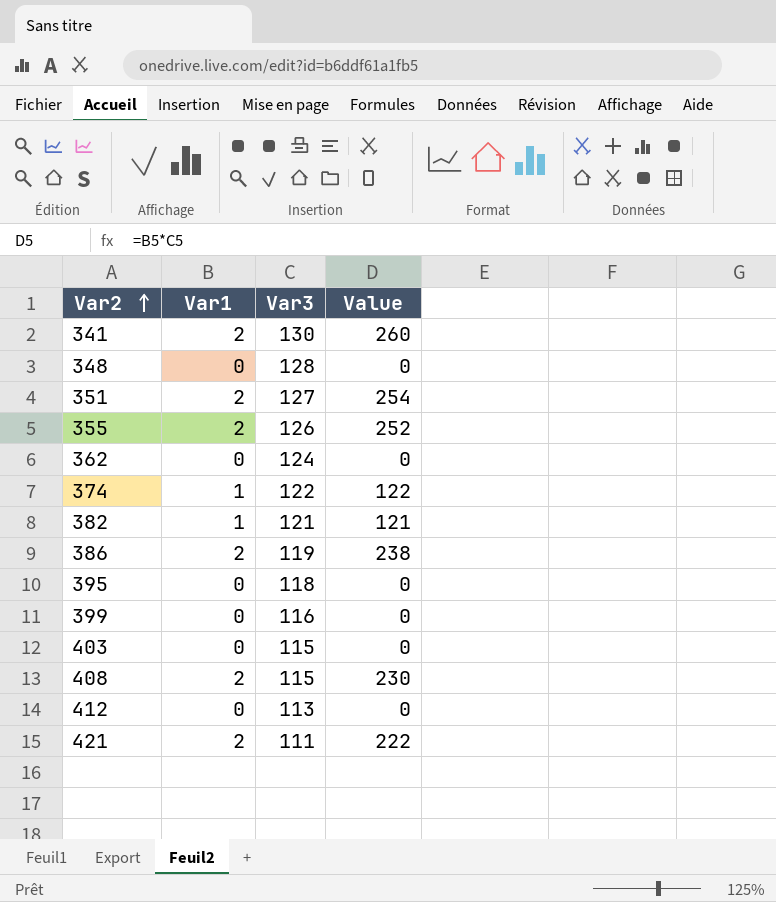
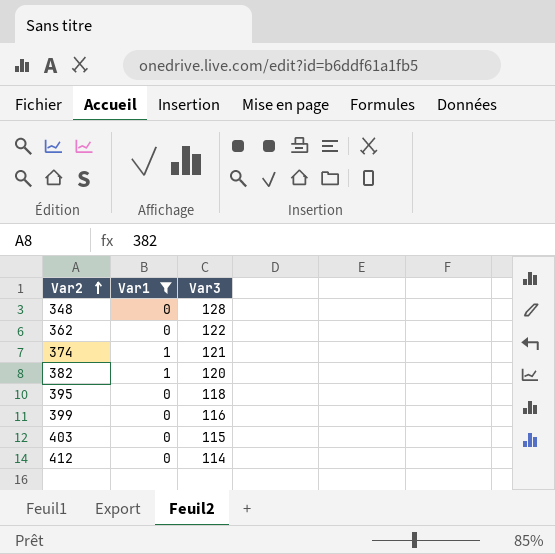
filter: none -> Var1 != 2
column Value | formula: [Var1] * [Var3] -> none
362 | Var3: 124 -> 122
374 | Var3: 122 -> 121
382 | Var3: 121 -> 120
412 | Var3: 113 -> 114

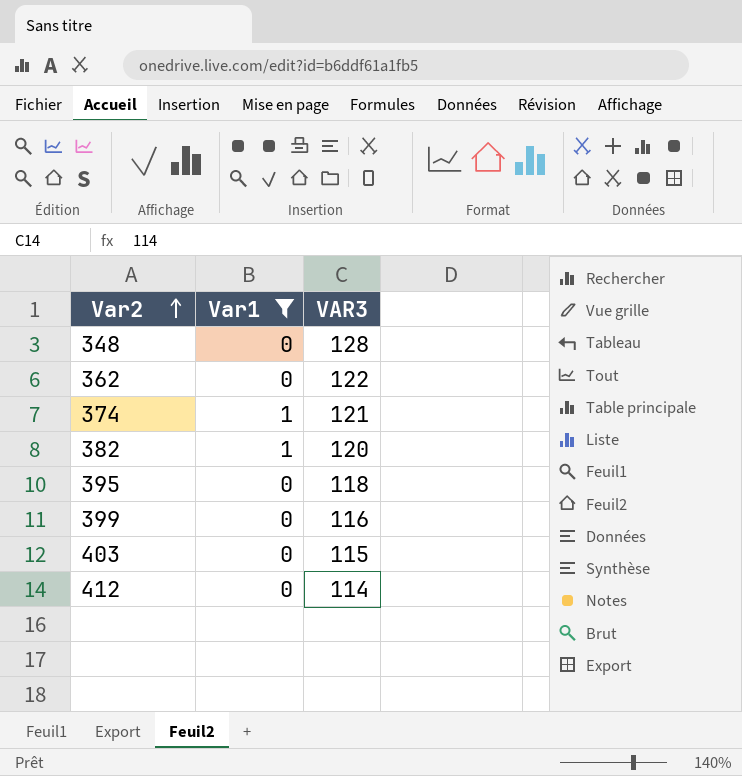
column name: Var3 -> VAR3

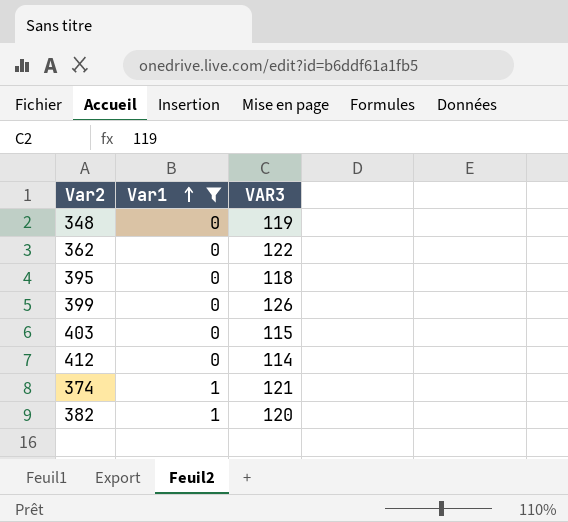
row order: Var2 ascending -> Var1 ascending
348 | VAR3: 128 -> 119
399 | VAR3: 116 -> 126

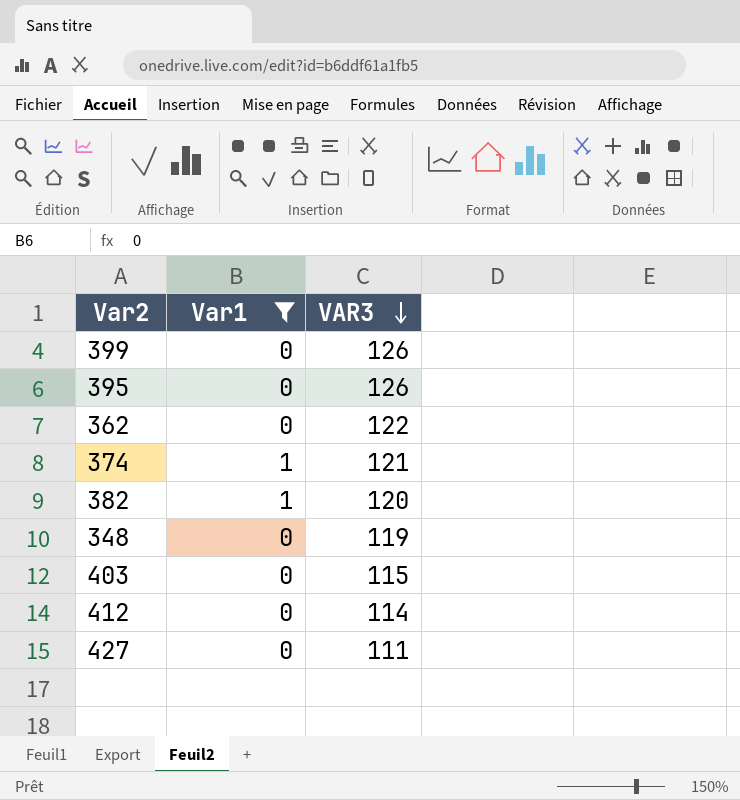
row order: Var1 ascending -> VAR3 descending
395 | VAR3: 118 -> 126
row 427: none -> 0 | 111

